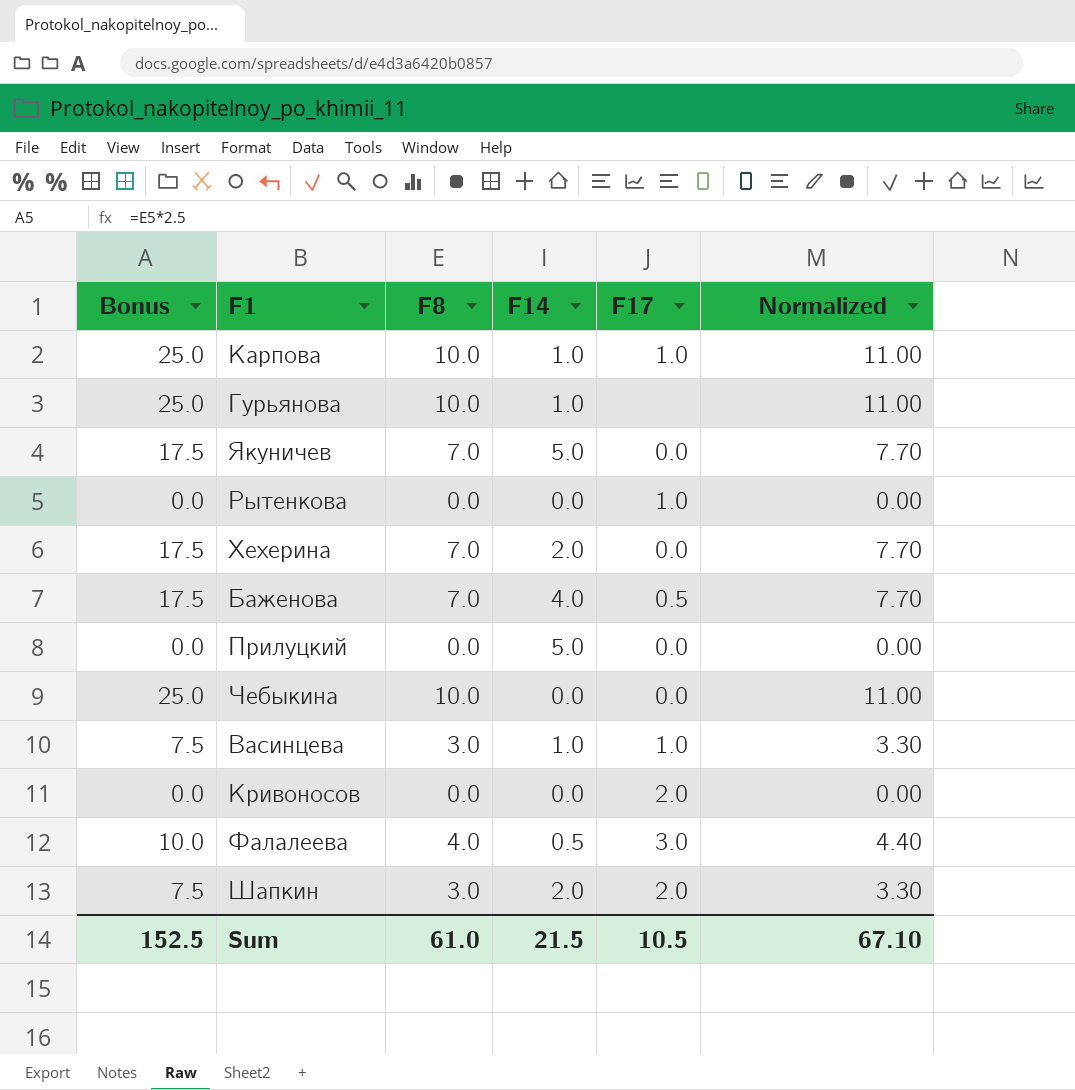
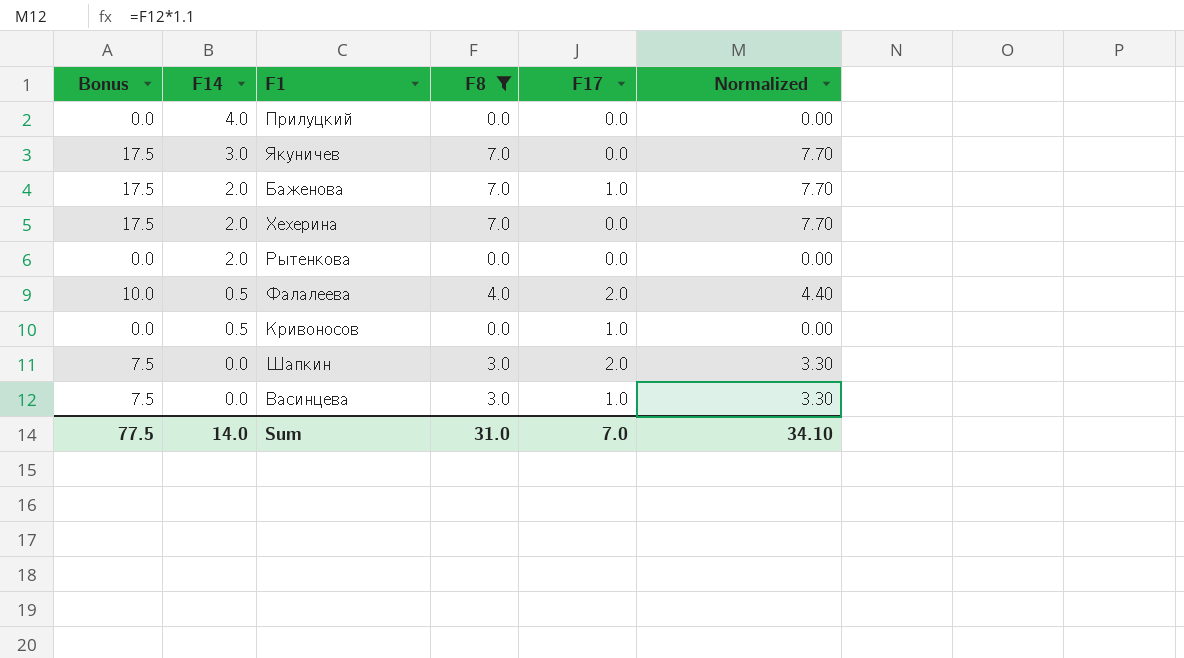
filter: none -> F8 != 10.0
row order: none -> F14 descending
column F14 | position: 4 -> 2
Прилуцкий | F14: 5.0 -> 4.0
Якуничев | F14: 5.0 -> 3.0
Баженова | F14: 4.0 -> 2.0
Баженова | F17: 0.5 -> 1.0
Рытенкова | F14: 0.0 -> 2.0
Рытенкова | F17: 1.0 -> 0.0
Фалалеева | F17: 3.0 -> 2.0
Кривоносов | F14: 0.0 -> 0.5
Кривоносов | F17: 2.0 -> 1.0
Шапкин | F14: 2.0 -> 0.0
Васинцева | F14: 1.0 -> 0.0
Sum | Bonus: 152.5 -> 77.5
Sum | F14: 21.5 -> 14.0
Sum | F8: 61.0 -> 31.0
Sum | F17: 10.5 -> 7.0
Sum | Normalized: 67.10 -> 34.10

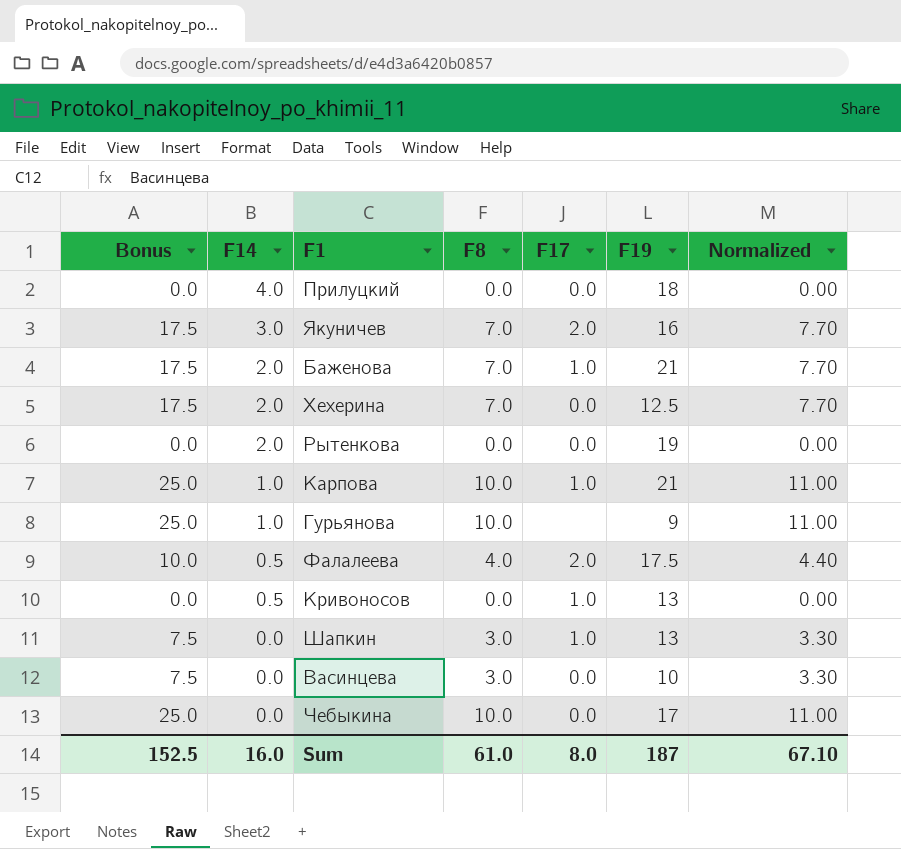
filter: F8 != 10.0 -> none
column F19 | position: none -> 6
Якуничев | F17: 0.0 -> 2.0
Шапкин | F17: 2.0 -> 1.0
Васинцева | F17: 1.0 -> 0.0
Sum | Bonus: 77.5 -> 152.5
Sum | F14: 14.0 -> 16.0
Sum | F8: 31.0 -> 61.0
Sum | F17: 7.0 -> 8.0
Sum | Normalized: 34.10 -> 67.10

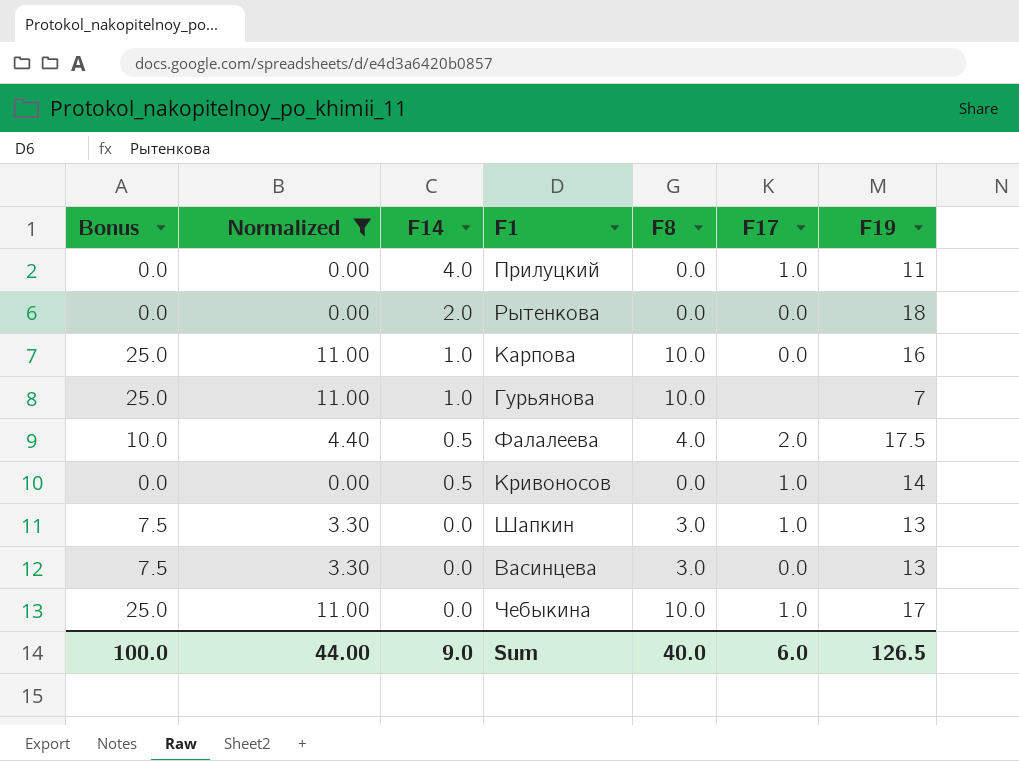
filter: none -> Normalized != 7.70
column Normalized | position: 7 -> 2
Прилуцкий | F17: 0.0 -> 1.0
Прилуцкий | F19: 18 -> 11
Рытенкова | F19: 19 -> 18
Карпова | F17: 1.0 -> 0.0
Карпова | F19: 21 -> 16
Гурьянова | F19: 9 -> 7
Кривоносов | F19: 13 -> 14
Васинцева | F19: 10 -> 13
Чебыкина | F17: 0.0 -> 1.0
Sum | Bonus: 152.5 -> 100.0
Sum | Normalized: 67.10 -> 44.00
Sum | F14: 16.0 -> 9.0
Sum | F8: 61.0 -> 40.0
Sum | F17: 8.0 -> 6.0
Sum | F19: 187 -> 126.5

